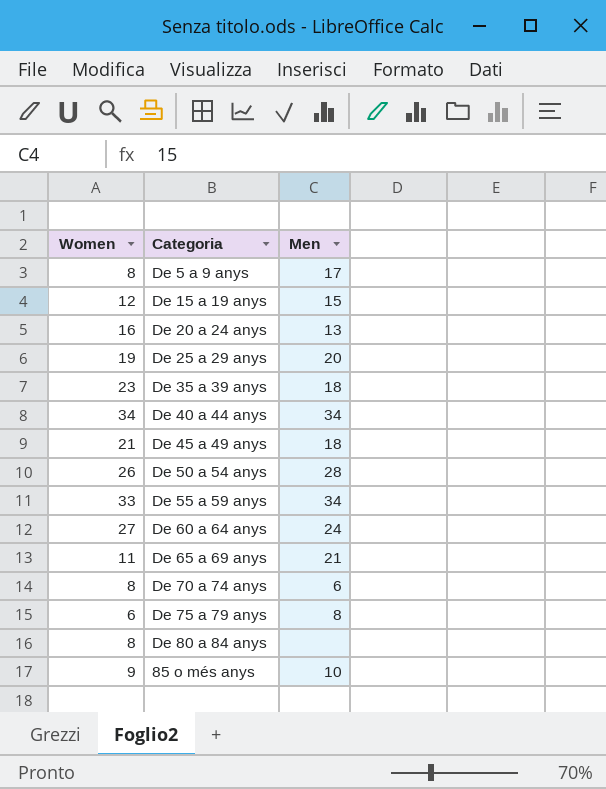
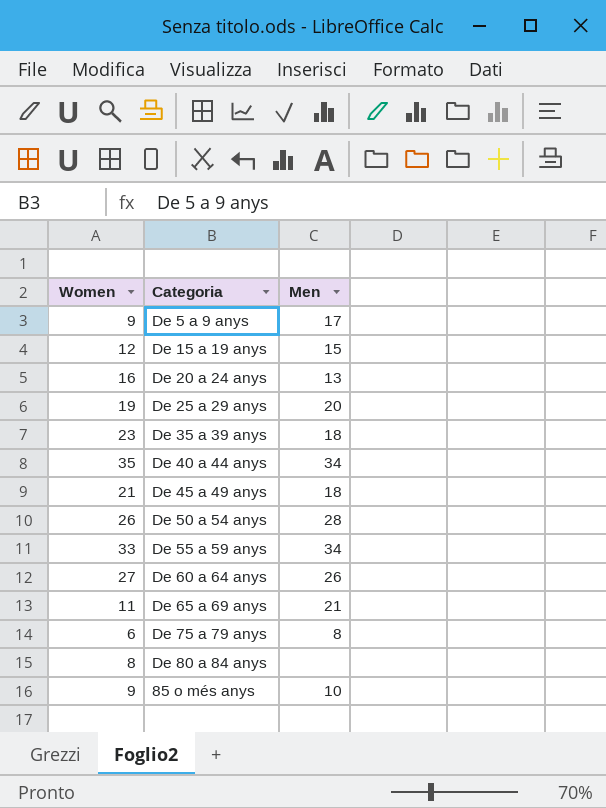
row De 70 a 74 anys: 8 | 6 -> none
De 5 a 9 anys | Women: 8 -> 9
De 40 a 44 anys | Women: 34 -> 35
De 60 a 64 anys | Men: 24 -> 26

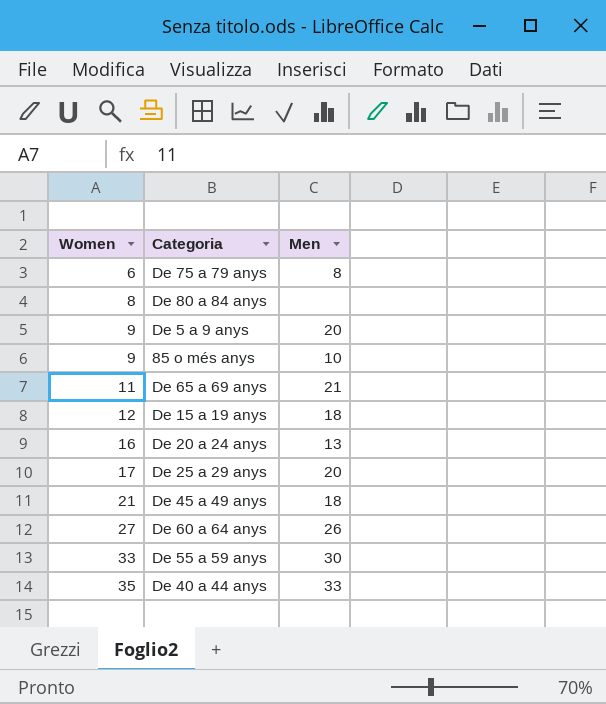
row order: none -> Women ascending
row De 35 a 39 anys: 23 | 18 -> none
row De 50 a 54 anys: 26 | 28 -> none
De 5 a 9 anys | Men: 17 -> 20
De 15 a 19 anys | Men: 15 -> 18
De 25 a 29 anys | Women: 19 -> 17
De 55 a 59 anys | Men: 34 -> 30
De 40 a 44 anys | Men: 34 -> 33

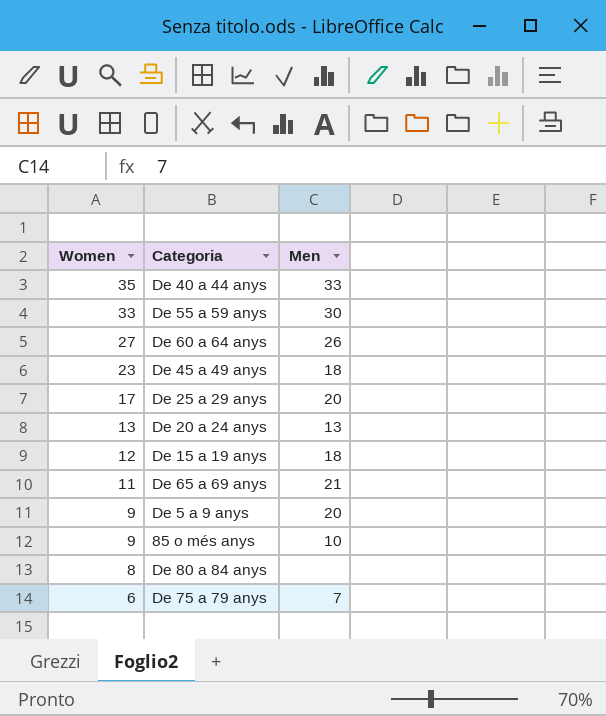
row order: Women ascending -> Women descending
De 45 a 49 anys | Women: 21 -> 23
De 20 a 24 anys | Women: 16 -> 13
De 75 a 79 anys | Men: 8 -> 7

